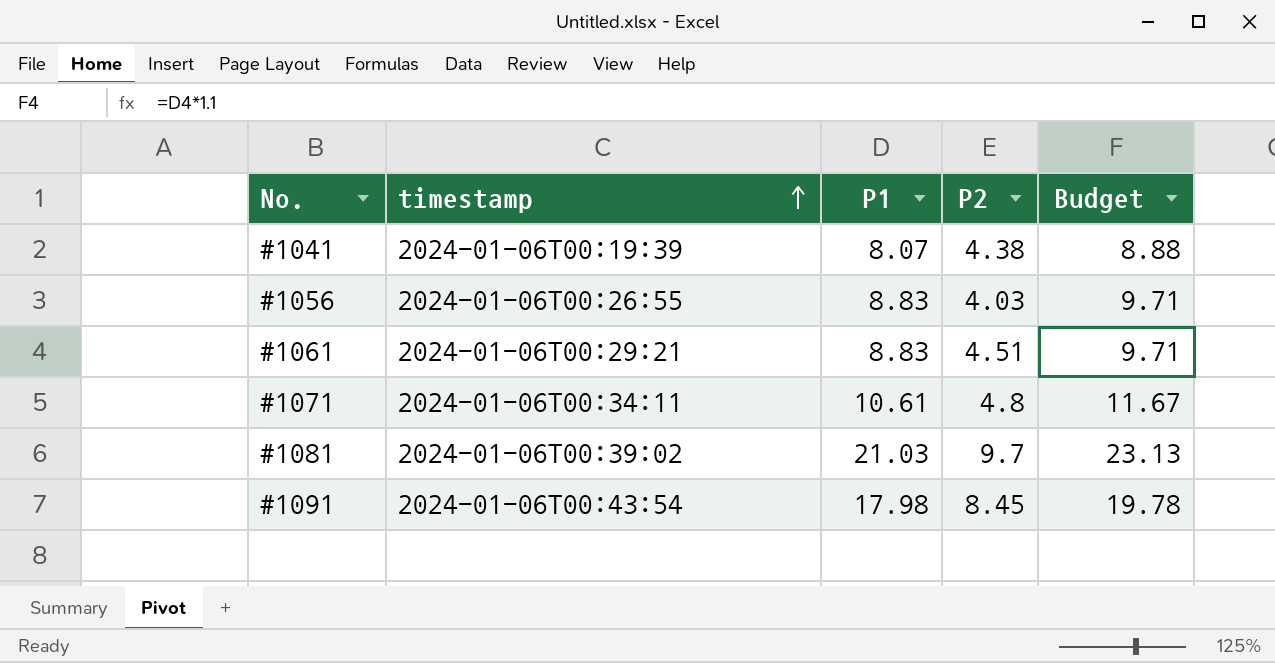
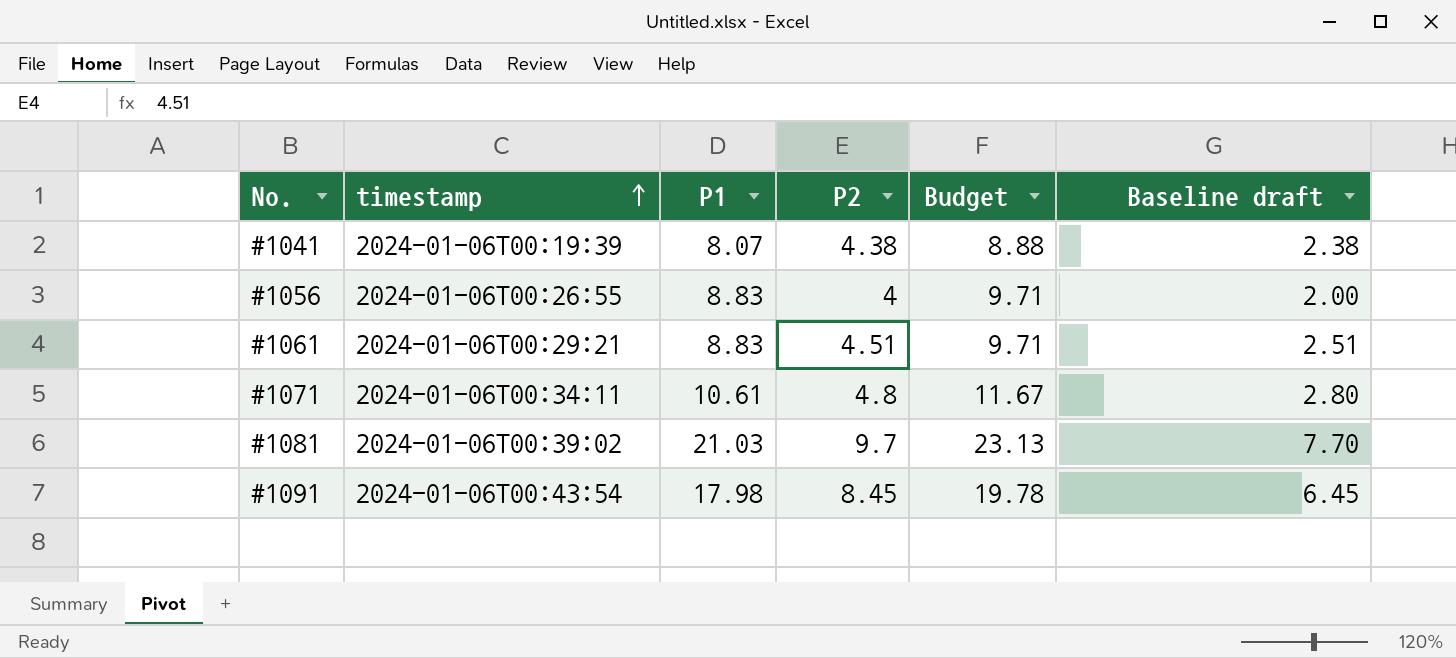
column Baseline draft | formula: none -> [P2] - 2
#1056 | P2: 4.03 -> 4

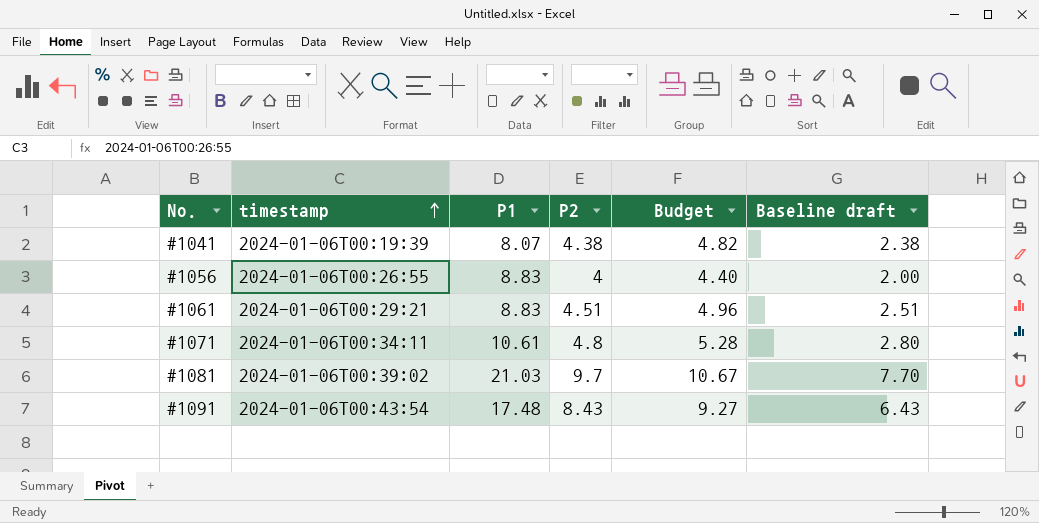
column Budget | formula: [P1] * 1.1 -> [P2] * 1.1
#1091 | P1: 17.98 -> 17.48
#1091 | P2: 8.45 -> 8.43
#1091 | Baseline draft: 6.45 -> 6.43

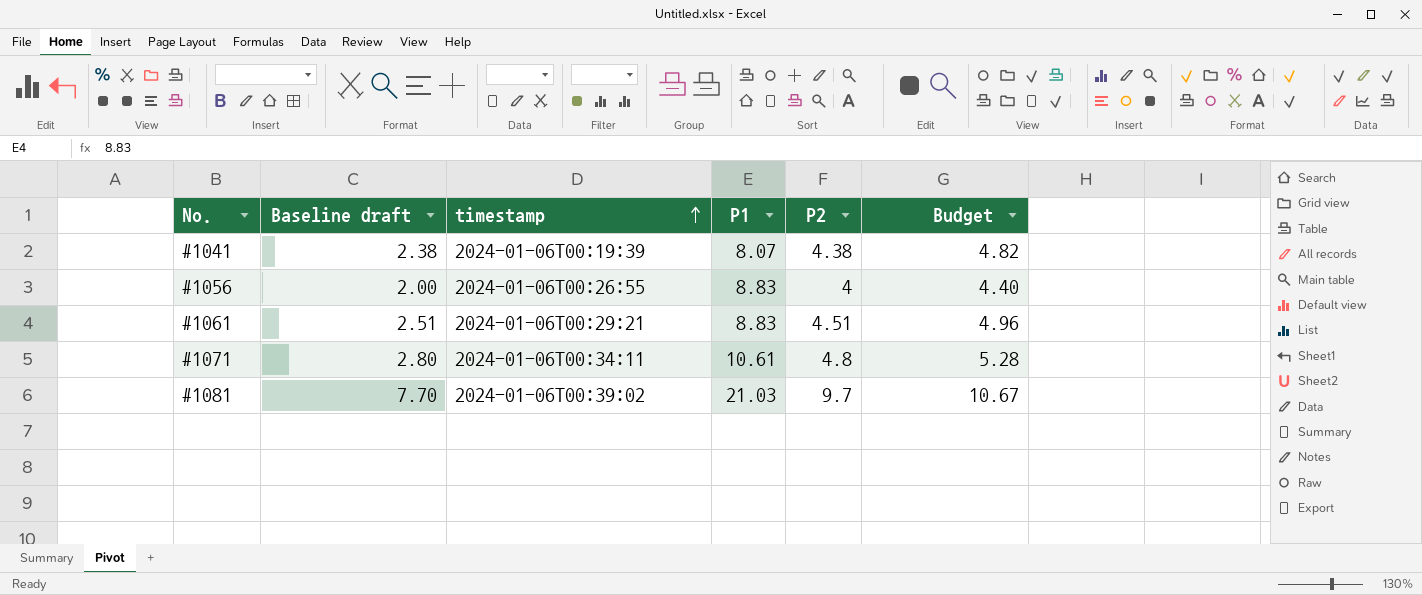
column Baseline draft | position: 6 -> 2
row #1091: 2024-01-06T00:43:54 | 17.48 | 8.43 | 9.27 | 6.43 -> none

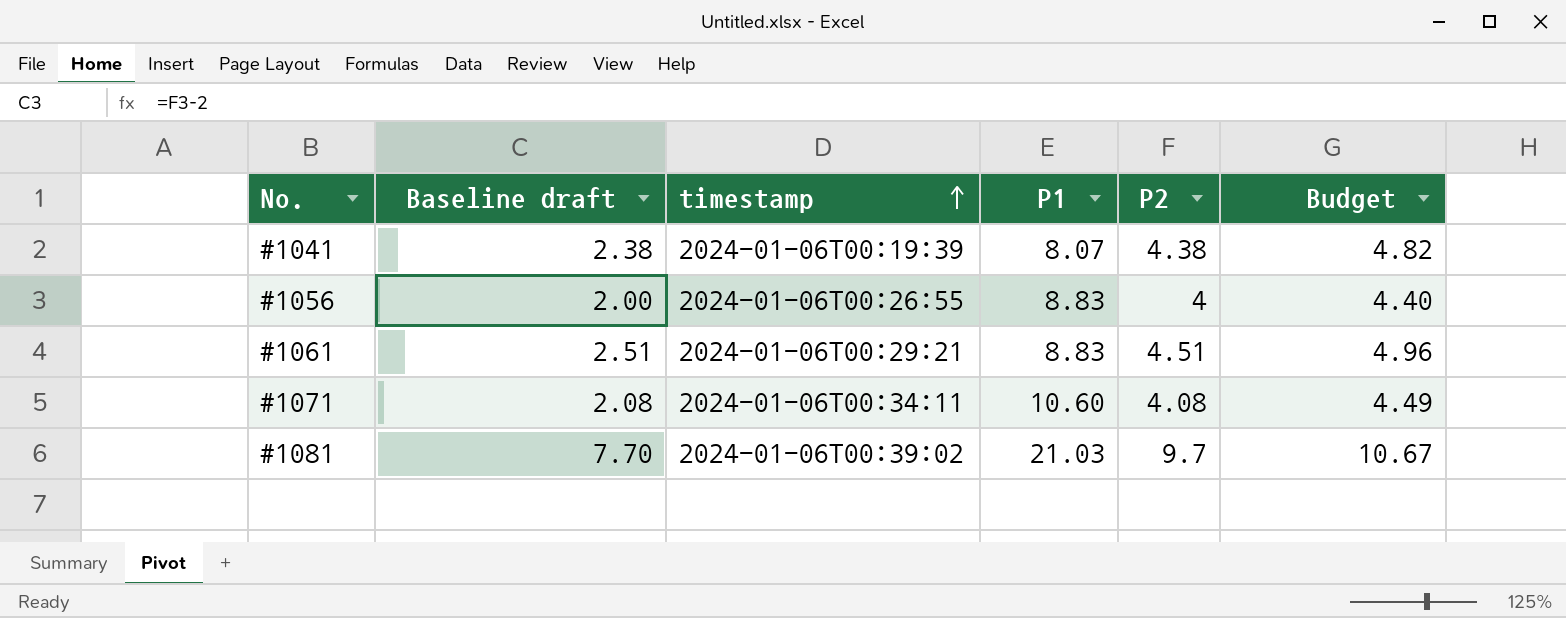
#1071 | Baseline draft: 2.80 -> 2.08
#1071 | P1: 10.61 -> 10.60
#1071 | P2: 4.8 -> 4.08
#1071 | Budget: 5.28 -> 4.49

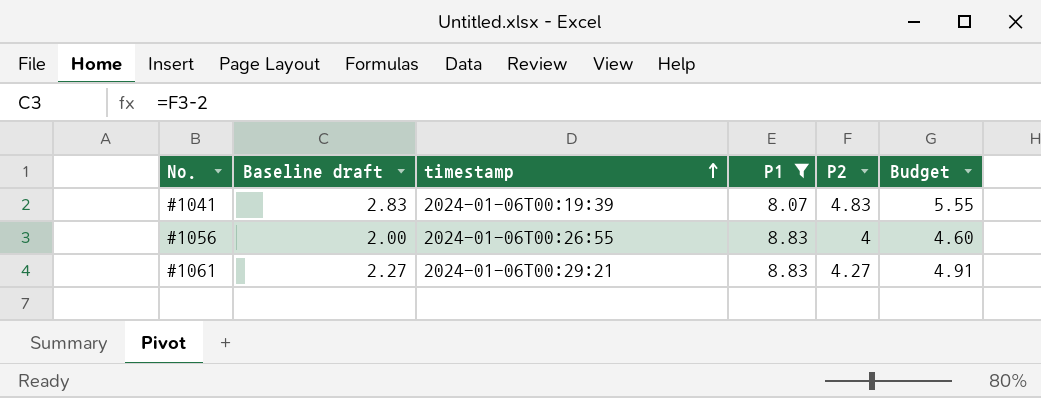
filter: none -> P1 <= 8.83
column Budget | formula: [P2] * 1.1 -> [P2] * 1.15
#1041 | Baseline draft: 2.38 -> 2.83
#1041 | P2: 4.38 -> 4.83
#1061 | Baseline draft: 2.51 -> 2.27
#1061 | P2: 4.51 -> 4.27

